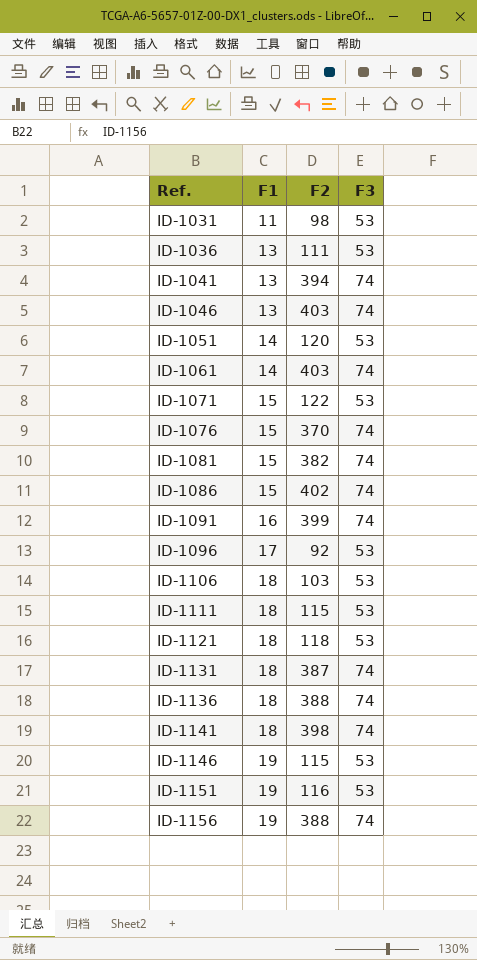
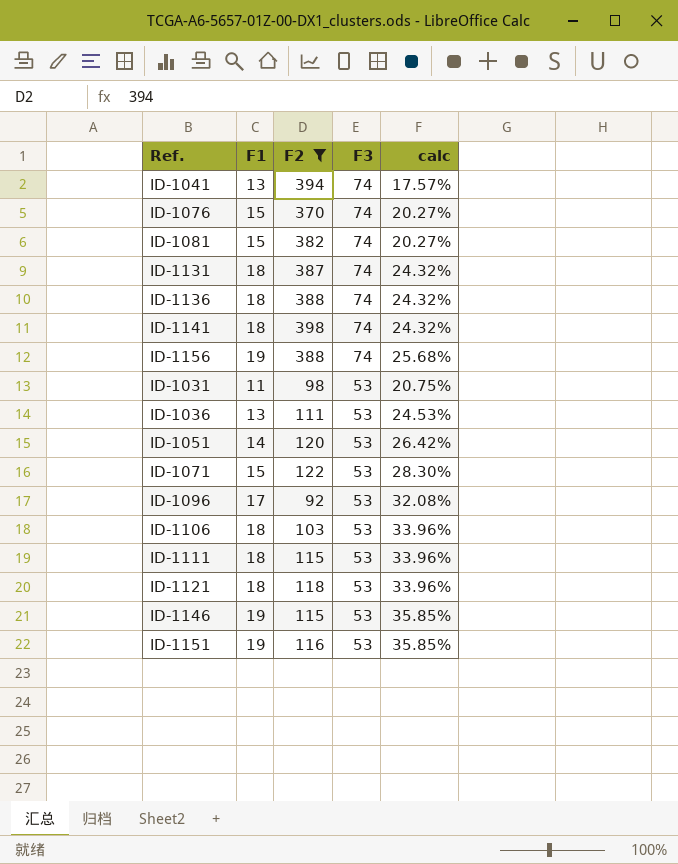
filter: none -> F2 <= 398
row order: Ref. ascending -> F3 descending
column calc | formula: none -> [F1] / [F3]

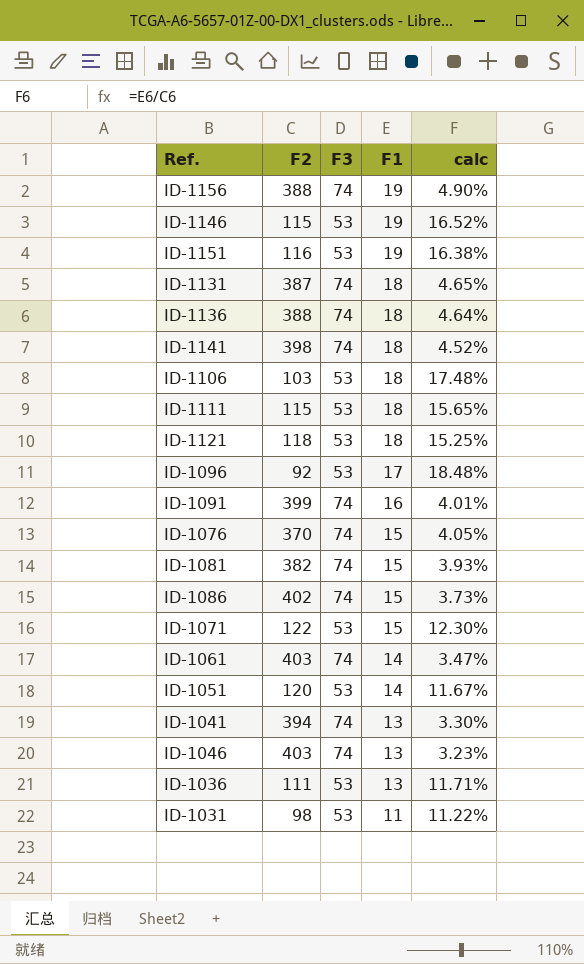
filter: F2 <= 398 -> none
row order: F3 descending -> F1 descending
column F1 | position: 2 -> 4
column calc | formula: [F1] / [F3] -> [F1] / [F2]

